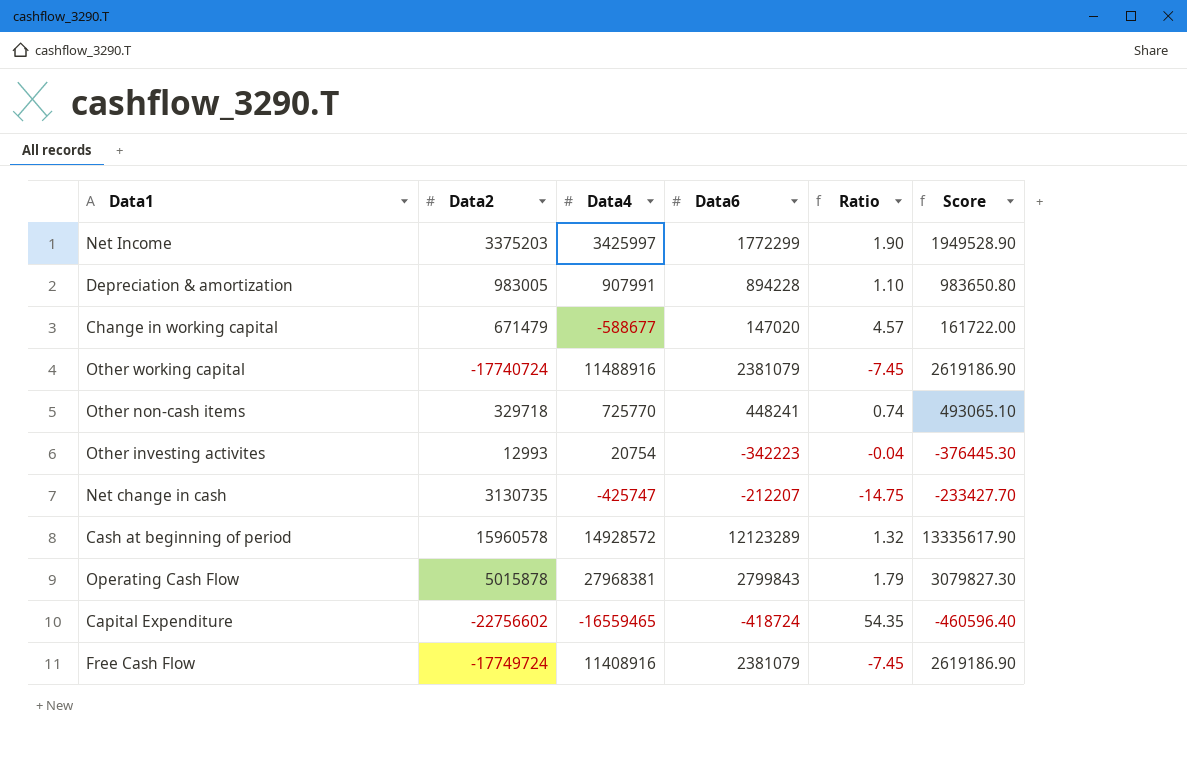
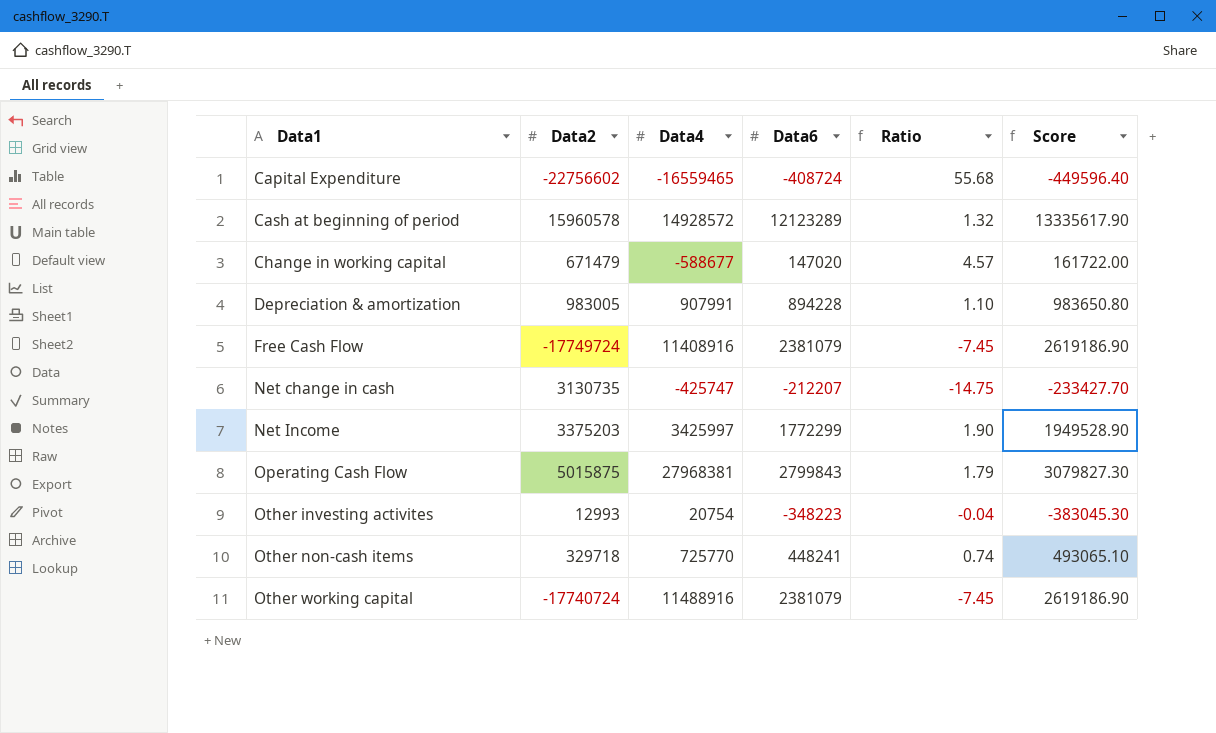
row order: none -> Data1 ascending
Capital Expenditure | Data6: -418724 -> -408724
Capital Expenditure | Ratio: 54.35 -> 55.68
Capital Expenditure | Score: -460596.40 -> -449596.40
Operating Cash Flow | Data2: 5015878 -> 5015875
Other investing activites | Data6: -342223 -> -348223
Other investing activites | Score: -376445.30 -> -383045.30

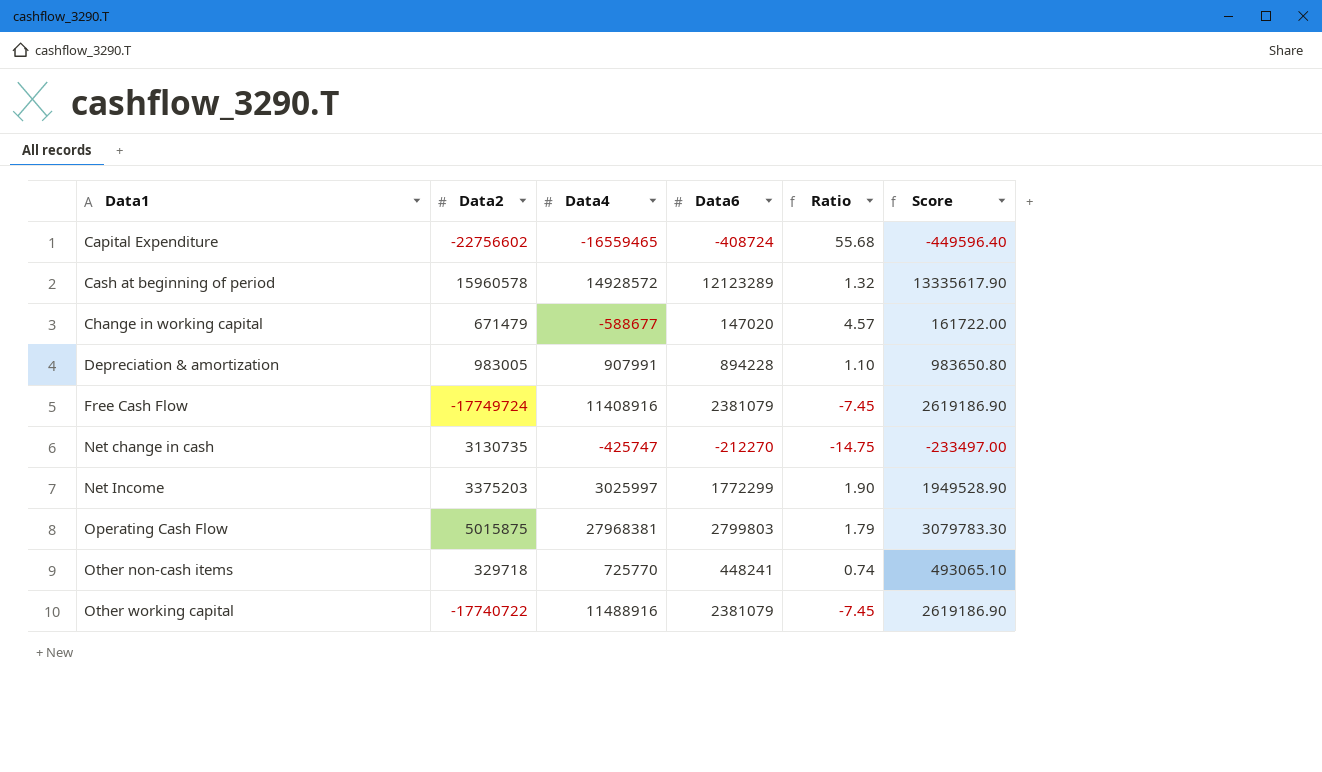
row Other investing activites: 12993 | 20754 | -348223 | -0.04 | -383045.30 -> none
Net change in cash | Data6: -212207 -> -212270
Net change in cash | Score: -233427.70 -> -233497.00
Net Income | Data4: 3425997 -> 3025997
Operating Cash Flow | Data6: 2799843 -> 2799803
Operating Cash Flow | Score: 3079827.30 -> 3079783.30
Other working capital | Data2: -17740724 -> -17740722

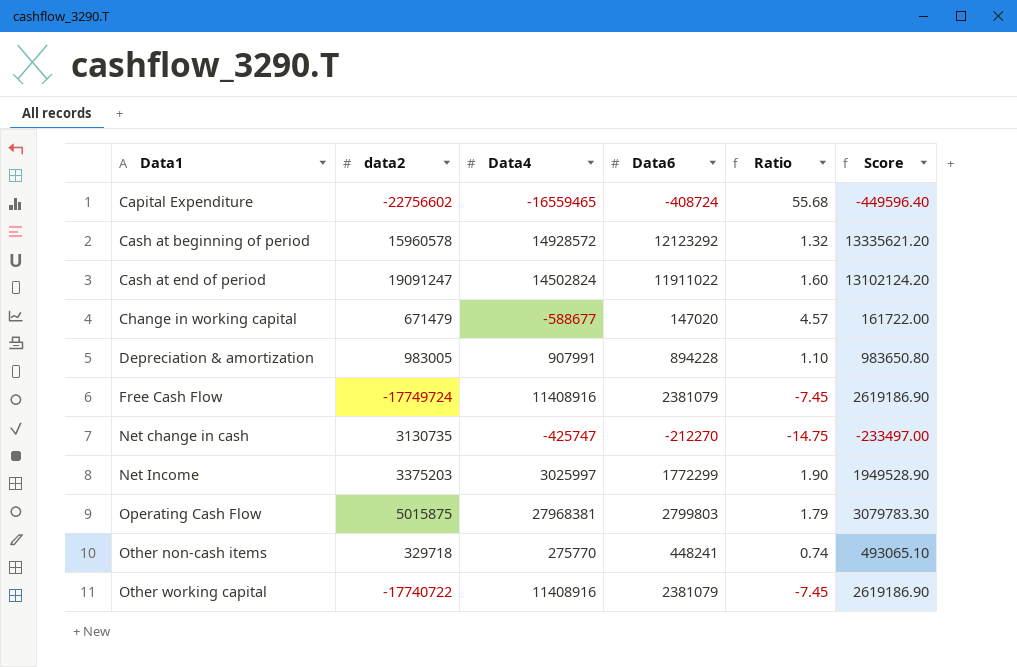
column name: Data2 -> data2
Cash at beginning of period | Data6: 12123289 -> 12123292
Cash at beginning of period | Score: 13335617.90 -> 13335621.20
row Cash at end of period: none -> 19091247 | 14502824 | 11911022 | 1.60 | 13102124.20
Other non-cash items | Data4: 725770 -> 275770
Other working capital | Data4: 11488916 -> 11408916

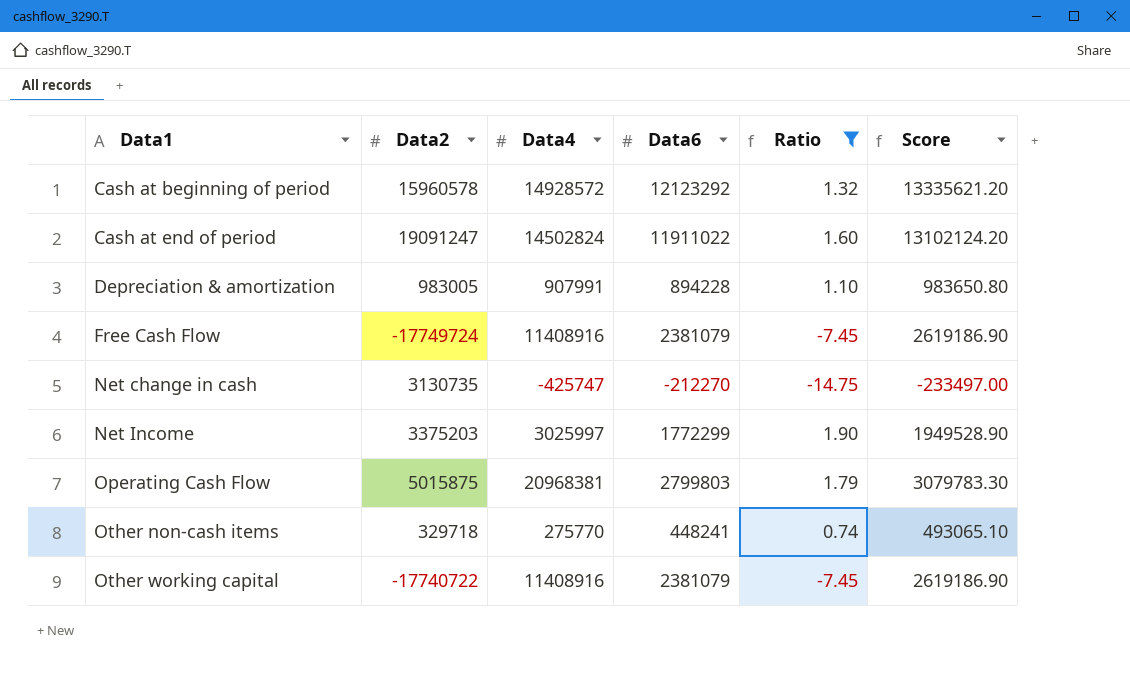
filter: none -> Ratio <= 1.90
column name: data2 -> Data2
Operating Cash Flow | Data4: 27968381 -> 20968381

